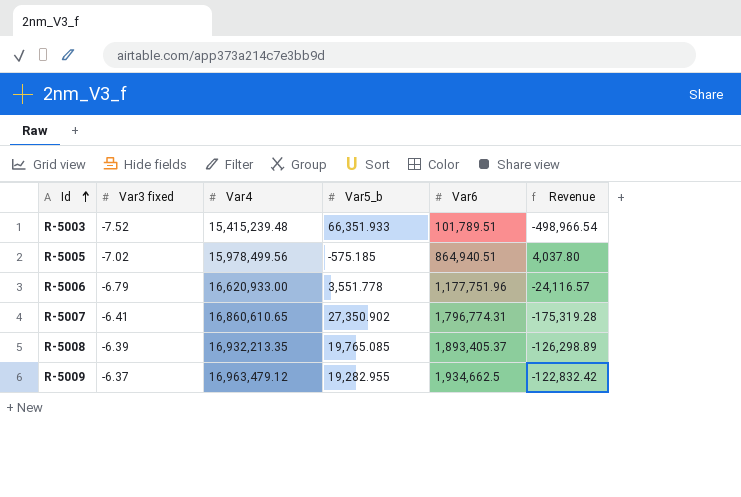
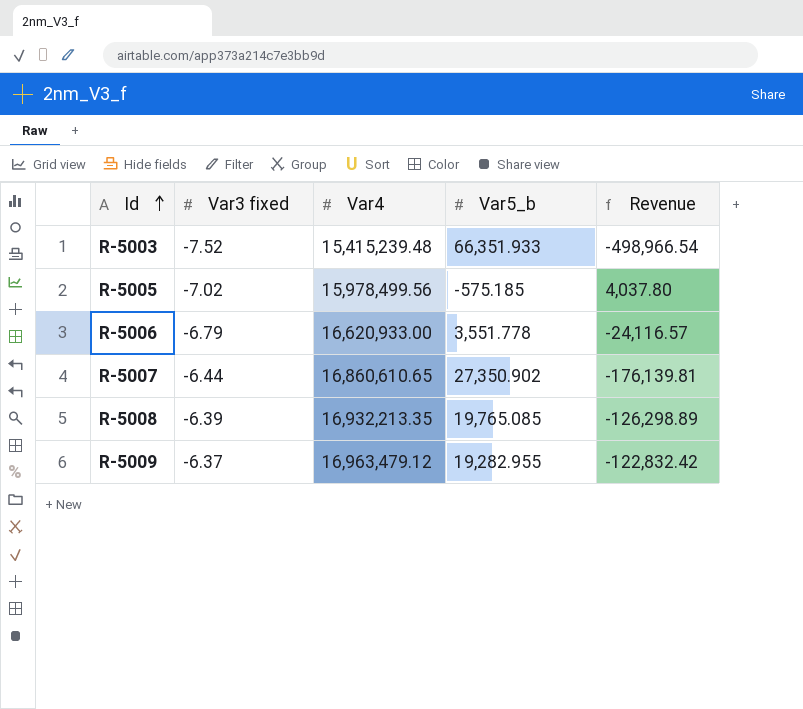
column Var6 | position: 5 -> none
R-5007 | Var3 fixed: -6.41 -> -6.44
R-5007 | Revenue: -175,319.28 -> -176,139.81

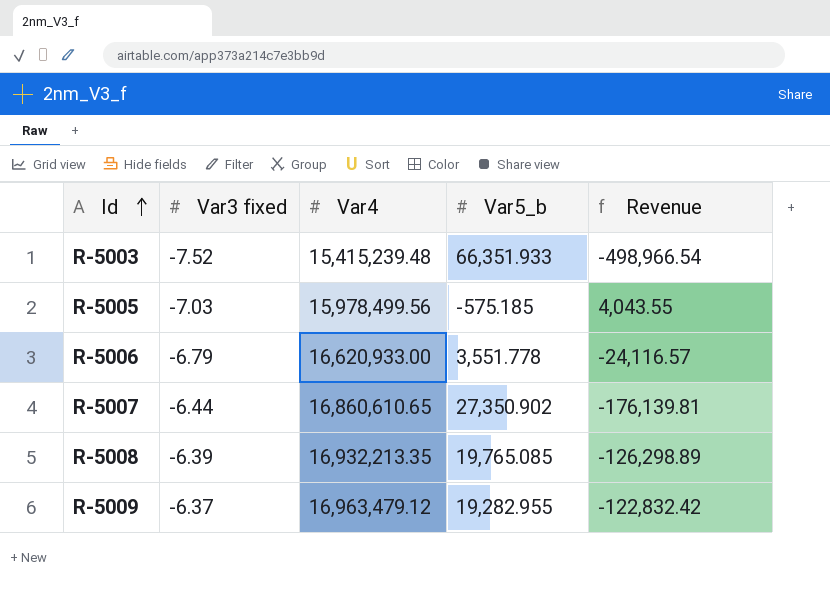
R-5005 | Var3 fixed: -7.02 -> -7.03
R-5005 | Revenue: 4,037.80 -> 4,043.55

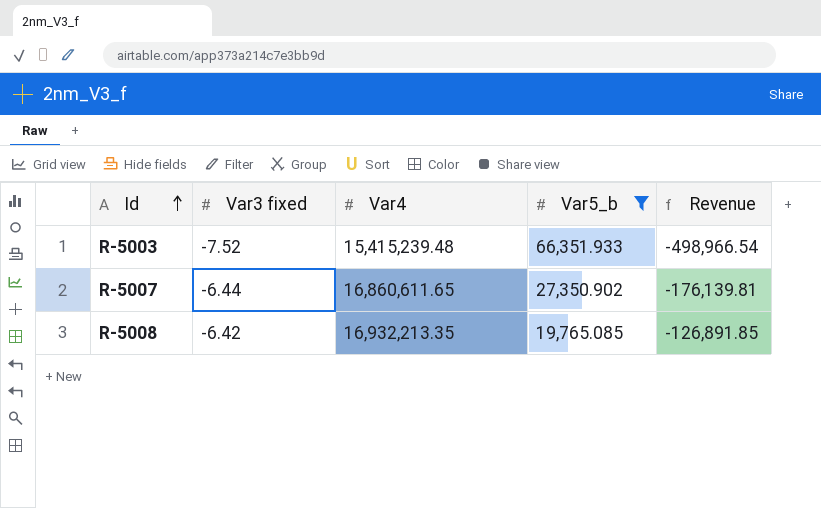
filter: none -> Var5_b >= 19,765.085
R-5007 | Var4: 16,860,610.65 -> 16,860,611.65
R-5008 | Var3 fixed: -6.39 -> -6.42
R-5008 | Revenue: -126,298.89 -> -126,891.85

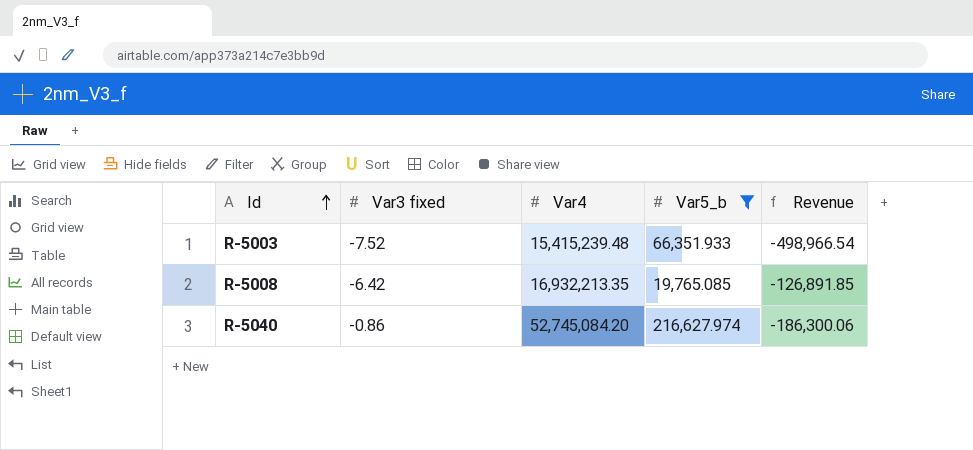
row R-5007: -6.44 | 16,860,611.65 | 27,350.902 | -176,139.81 -> none
row R-5040: none -> -0.86 | 52,745,084.20 | 216,627.974 | -186,300.06

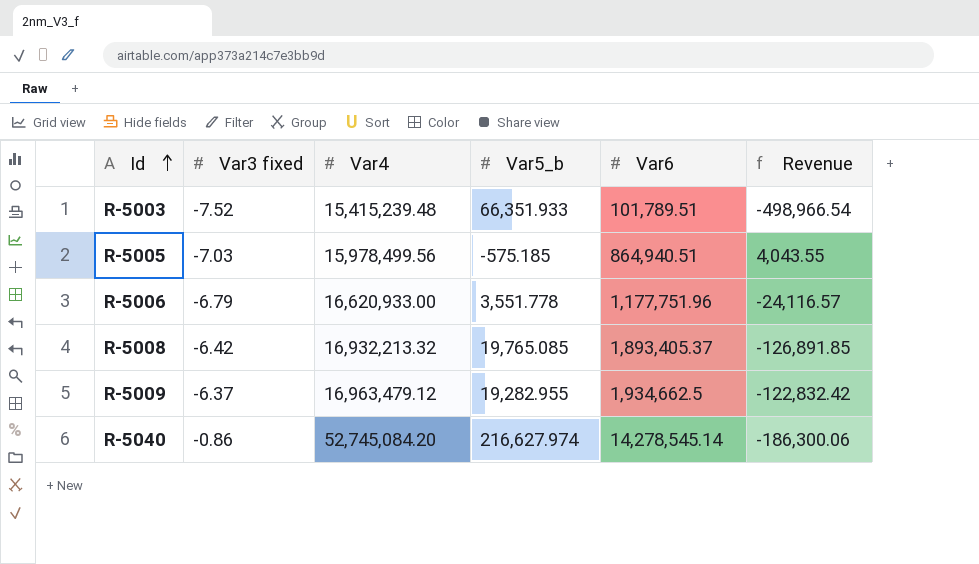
filter: Var5_b >= 19,765.085 -> none
column Var6 | position: none -> 5
R-5008 | Var4: 16,932,213.35 -> 16,932,213.32

